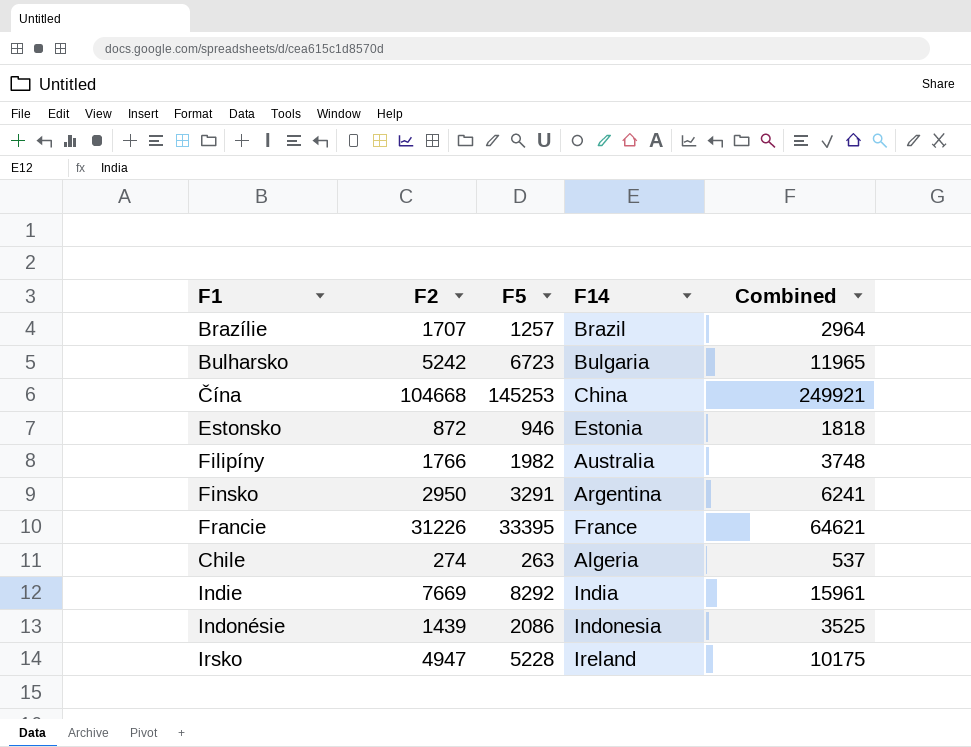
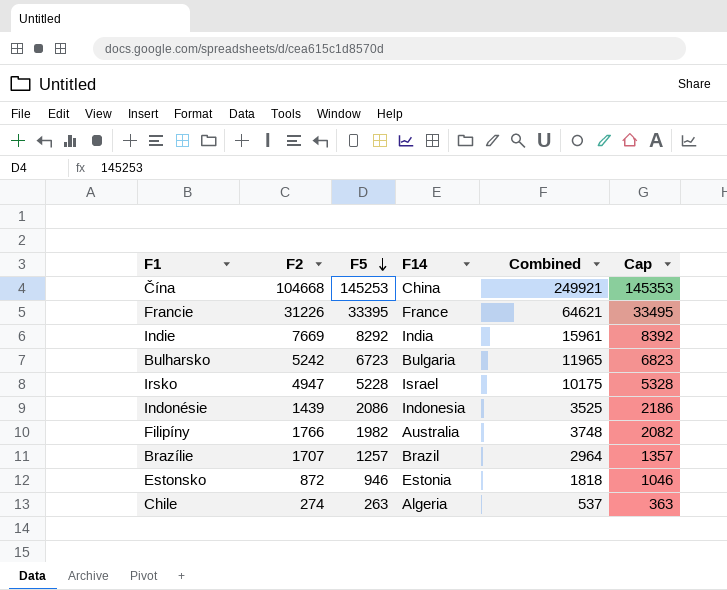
row order: none -> F5 descending
column Cap | formula: none -> [F5] + 100
row Finsko: 2950 | 3291 | Argentina | 6241 -> none
Irsko | F14: Ireland -> Israel

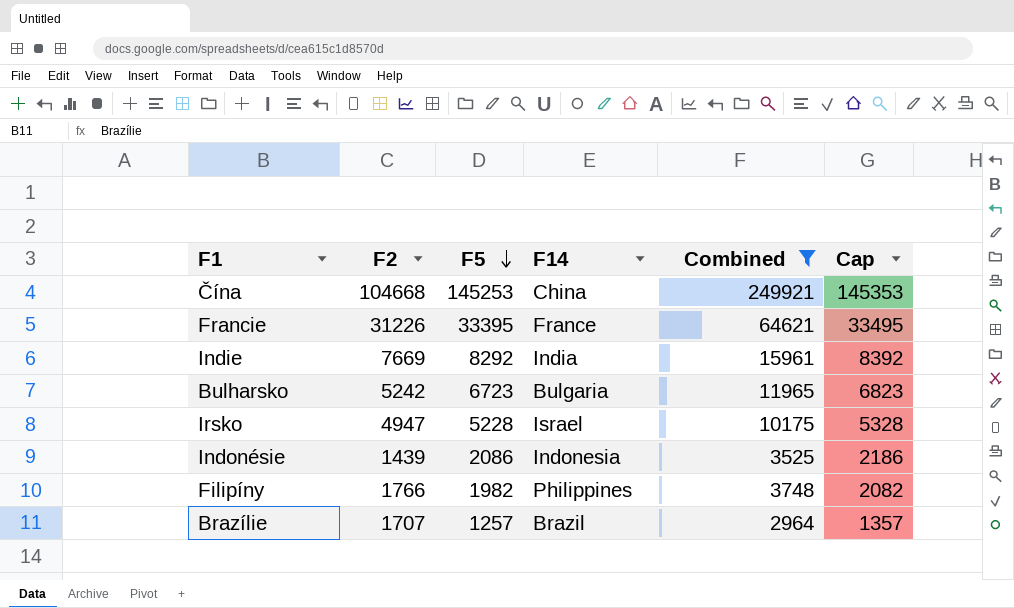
filter: none -> Combined >= 2964
Filipíny | F14: Australia -> Philippines

